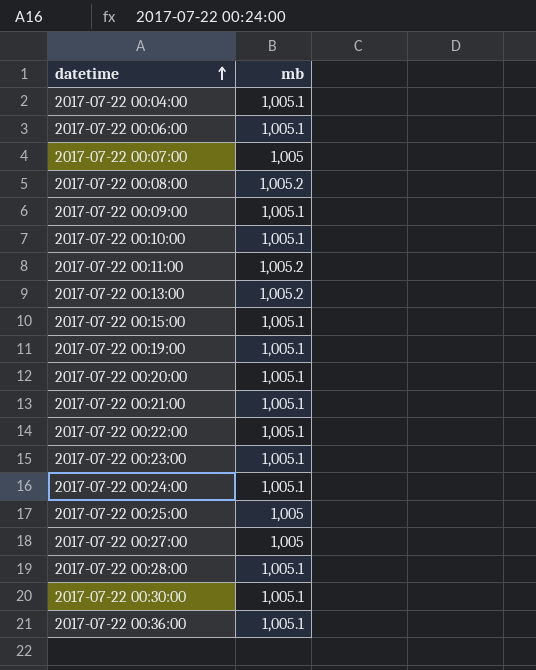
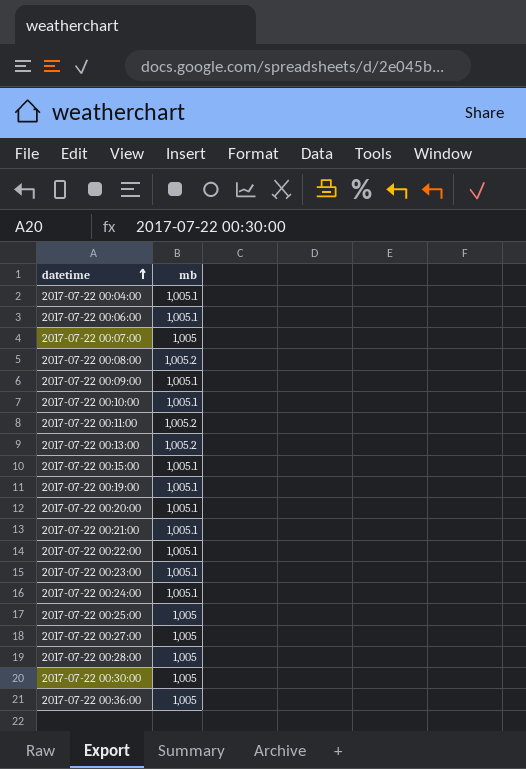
2017-07-22 00:28:00 | mb: 1,005.1 -> 1,005
2017-07-22 00:30:00 | mb: 1,005.1 -> 1,005
2017-07-22 00:36:00 | mb: 1,005.1 -> 1,005

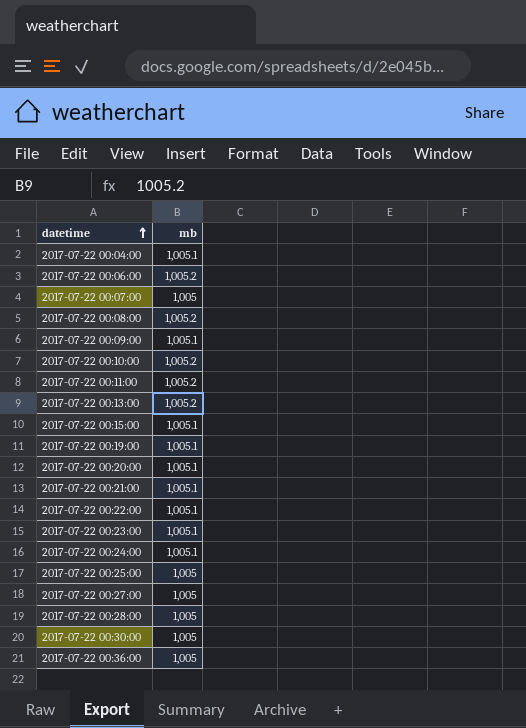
2017-07-22 00:06:00 | mb: 1,005.1 -> 1,005.2
2017-07-22 00:10:00 | mb: 1,005.1 -> 1,005.2

